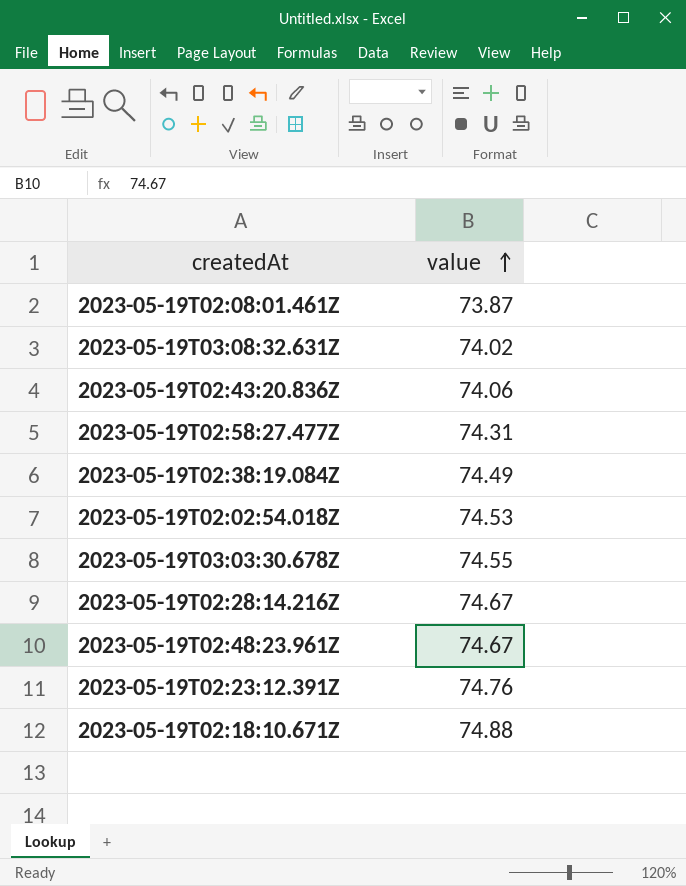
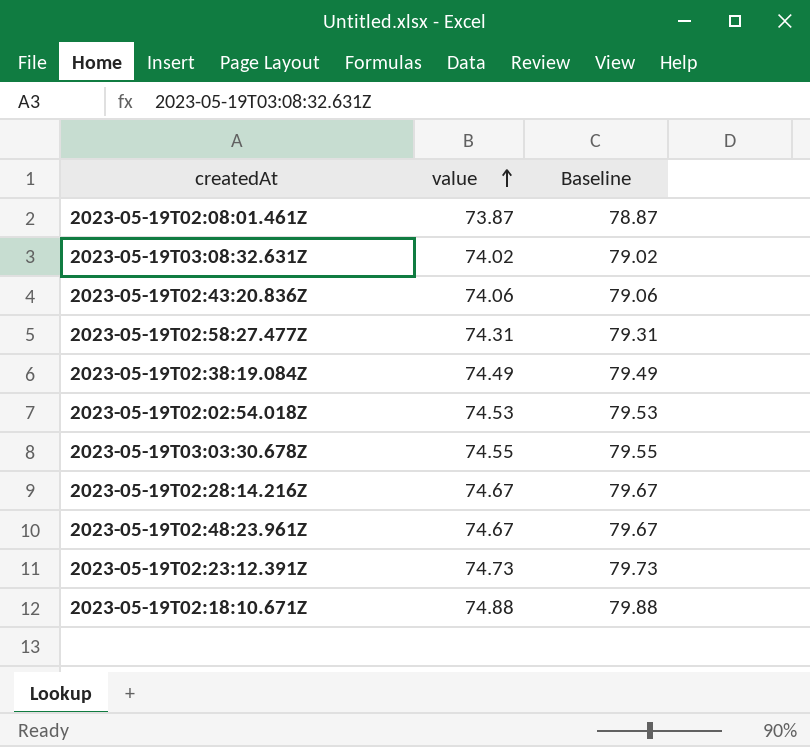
column Baseline | formula: none -> [value] + 5
2023-05-19T02:23:12.391Z | value: 74.76 -> 74.73

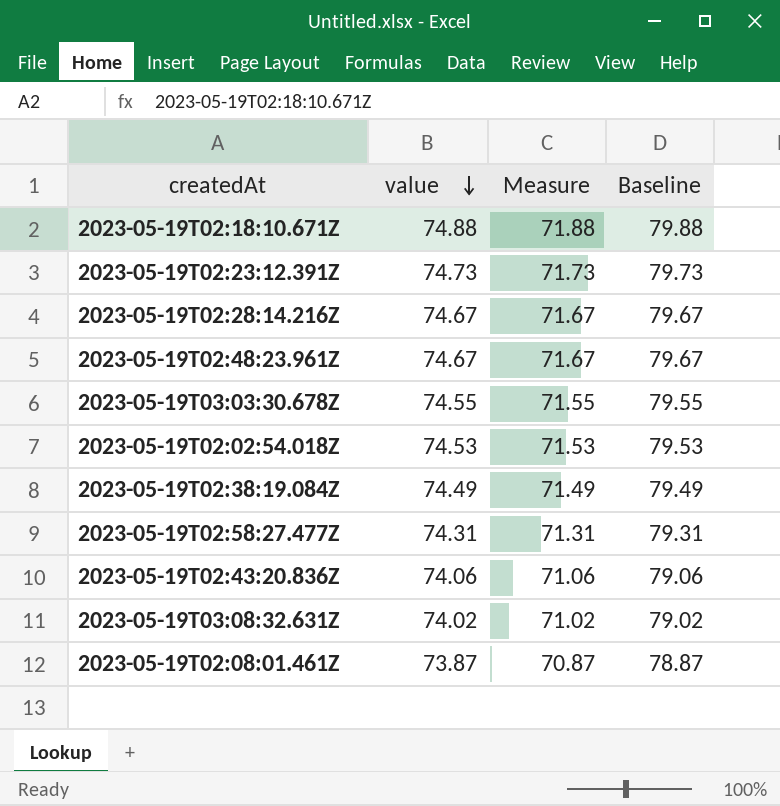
row order: value ascending -> value descending
column Measure | formula: none -> [value] - 3

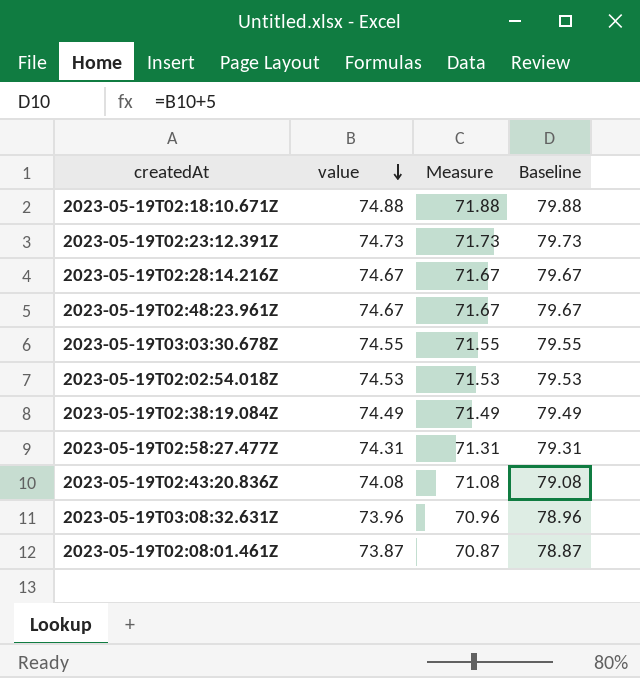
2023-05-19T02:43:20.836Z | value: 74.06 -> 74.08
2023-05-19T02:43:20.836Z | Measure: 71.06 -> 71.08
2023-05-19T02:43:20.836Z | Baseline: 79.06 -> 79.08
2023-05-19T03:08:32.631Z | value: 74.02 -> 73.96
2023-05-19T03:08:32.631Z | Measure: 71.02 -> 70.96
2023-05-19T03:08:32.631Z | Baseline: 79.02 -> 78.96

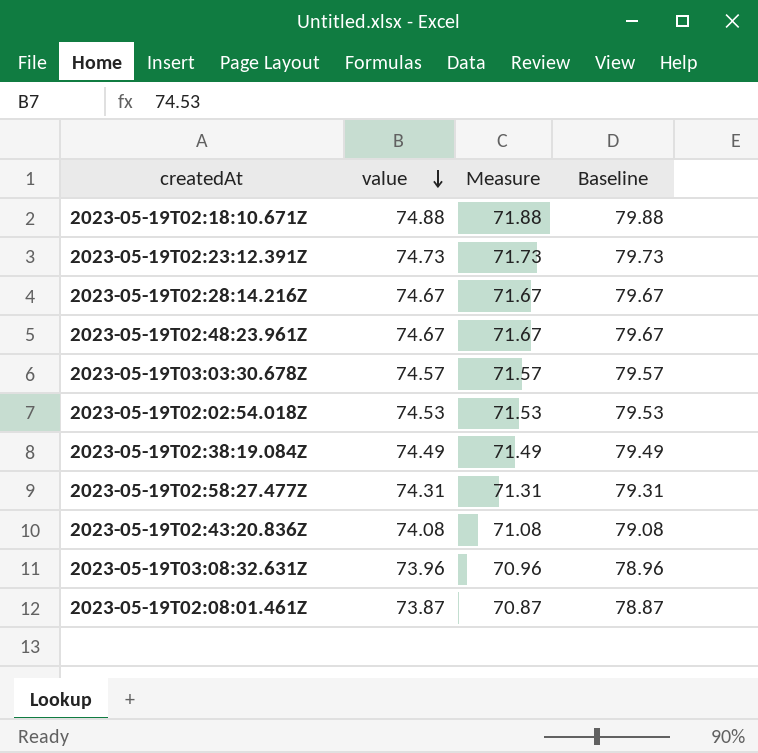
2023-05-19T03:03:30.678Z | value: 74.55 -> 74.57
2023-05-19T03:03:30.678Z | Measure: 71.55 -> 71.57
2023-05-19T03:03:30.678Z | Baseline: 79.55 -> 79.57

